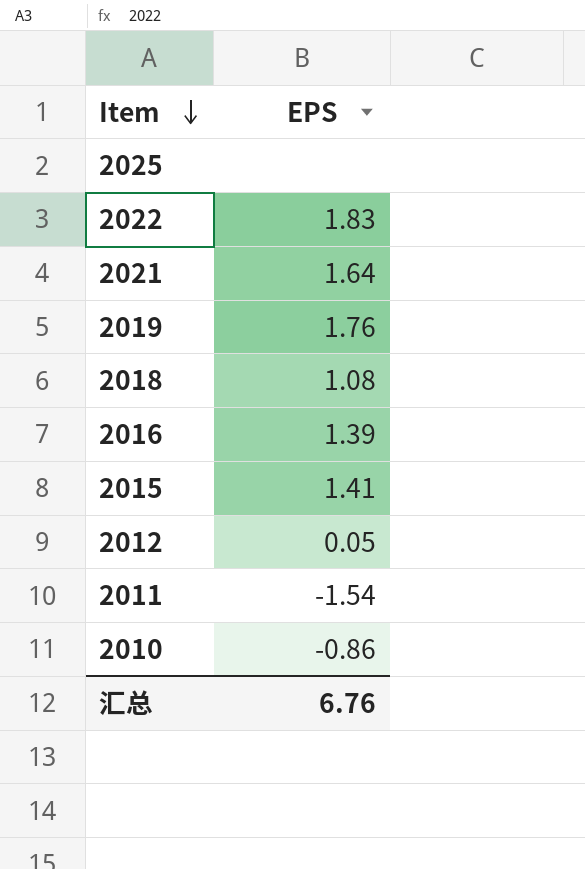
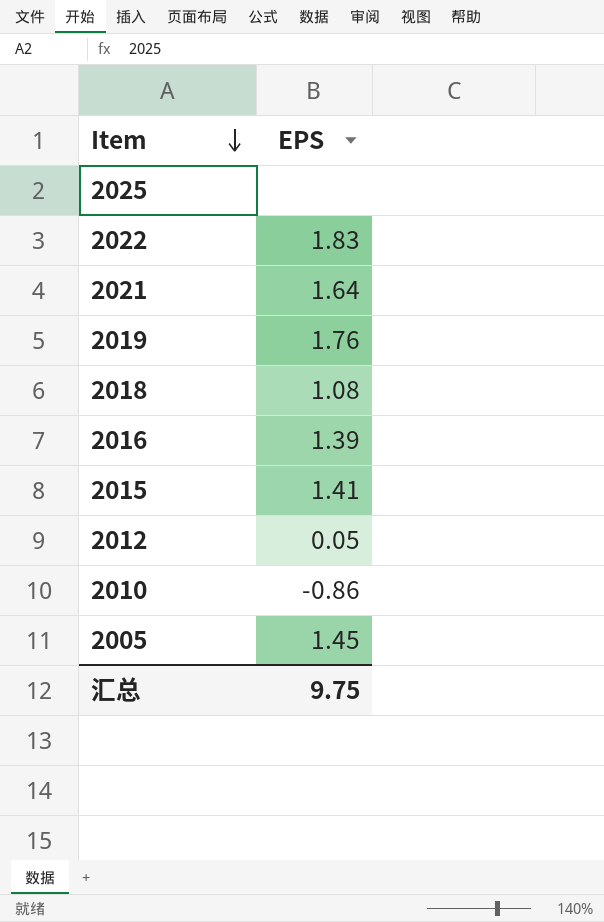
row 2011: -1.54 -> none
row 2005: none -> 1.45
汇总 | EPS: 6.76 -> 9.75

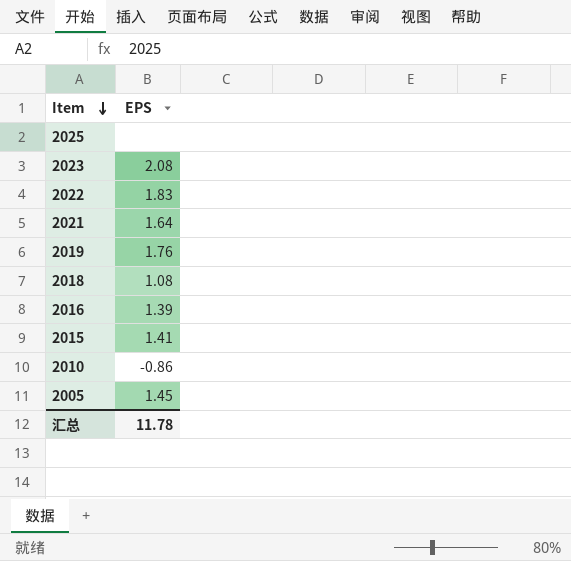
row 2012: 0.05 -> none
row 2023: none -> 2.08
汇总 | EPS: 9.75 -> 11.78

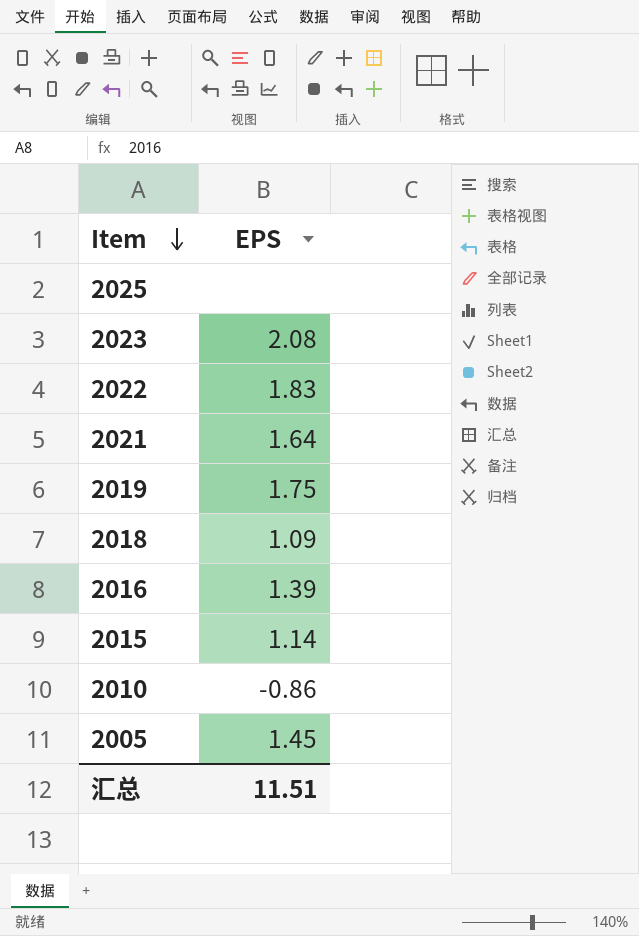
2019 | EPS: 1.76 -> 1.75
2018 | EPS: 1.08 -> 1.09
2015 | EPS: 1.41 -> 1.14
汇总 | EPS: 11.78 -> 11.51

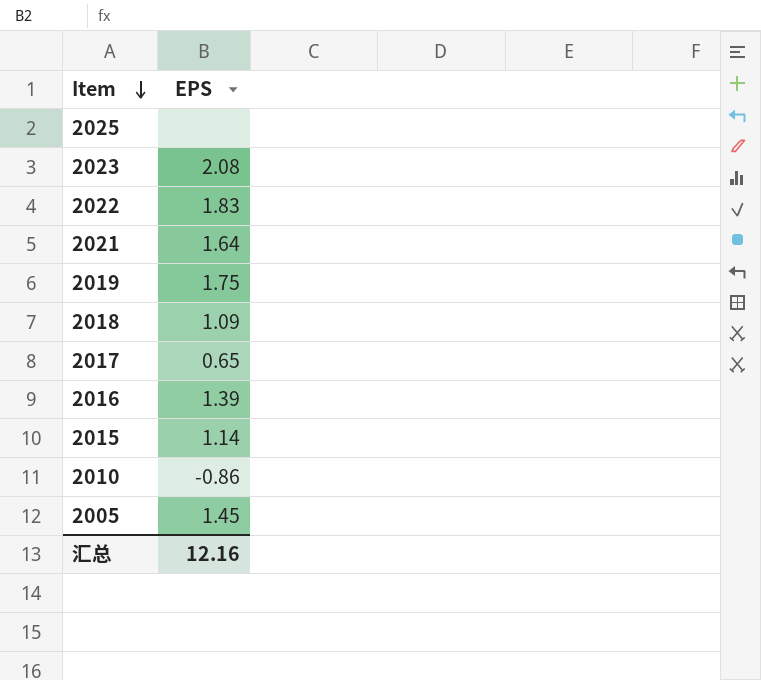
row 2017: none -> 0.65
汇总 | EPS: 11.51 -> 12.16

